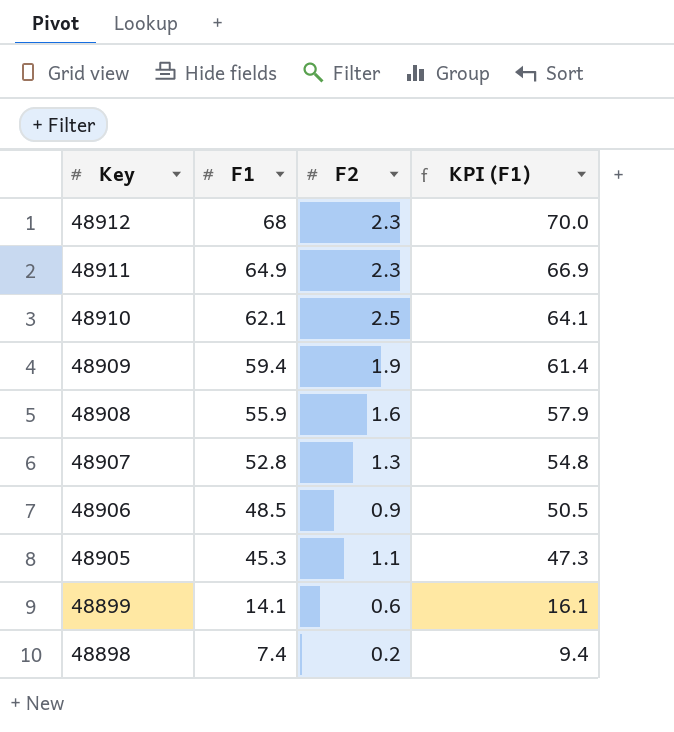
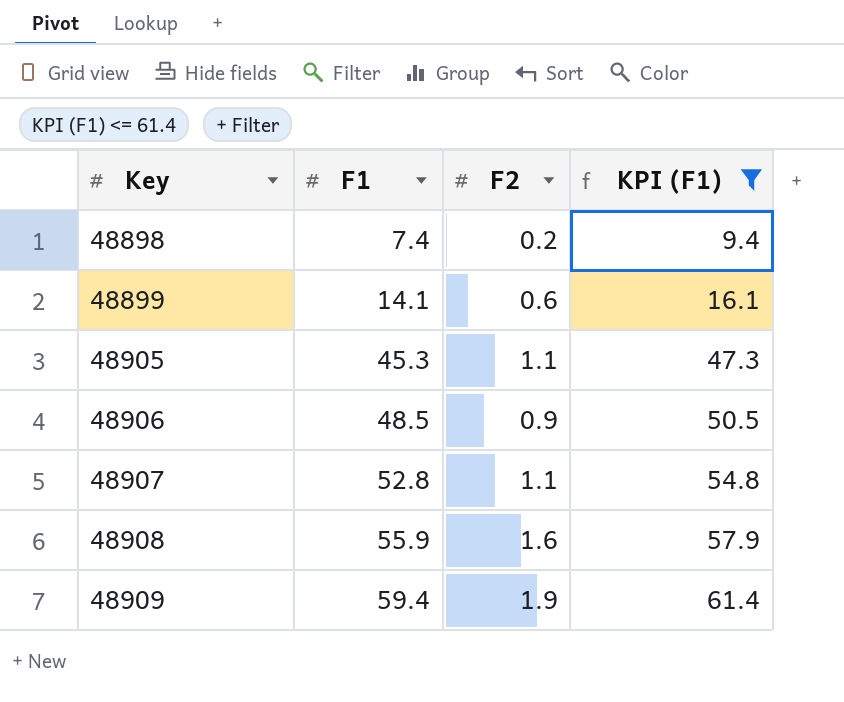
filter: none -> KPI (F1) <= 61.4
row order: Key descending -> Key ascending
48907 | F2: 1.3 -> 1.1

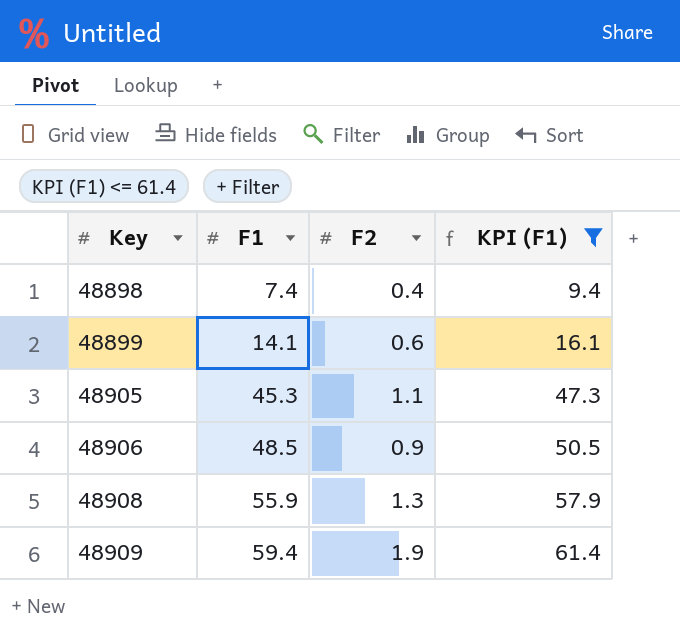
row 48907: 52.8 | 1.1 | 54.8 -> none
48898 | F2: 0.2 -> 0.4
48908 | F2: 1.6 -> 1.3

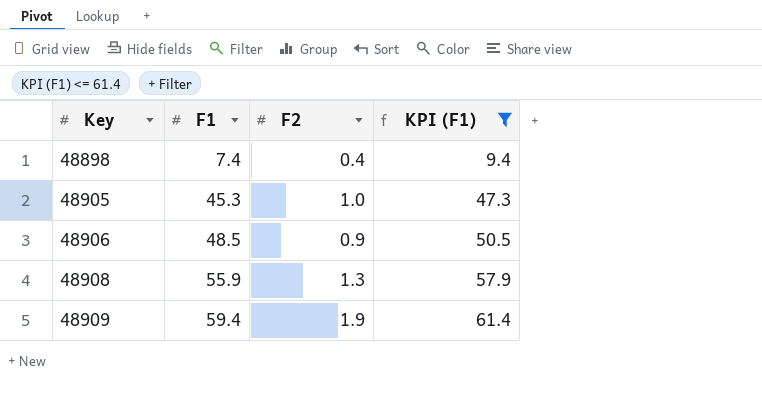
row 48899: 14.1 | 0.6 | 16.1 -> none
48905 | F2: 1.1 -> 1.0

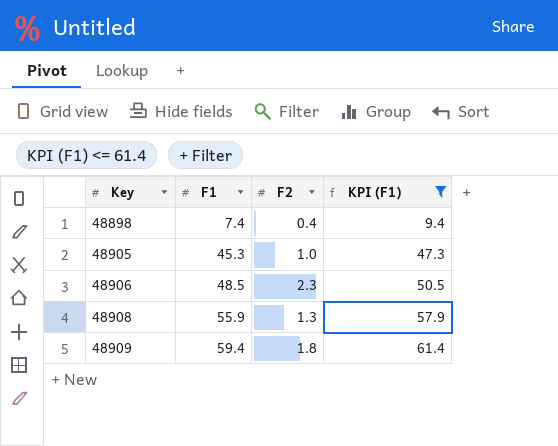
48906 | F2: 0.9 -> 2.3
48909 | F2: 1.9 -> 1.8

